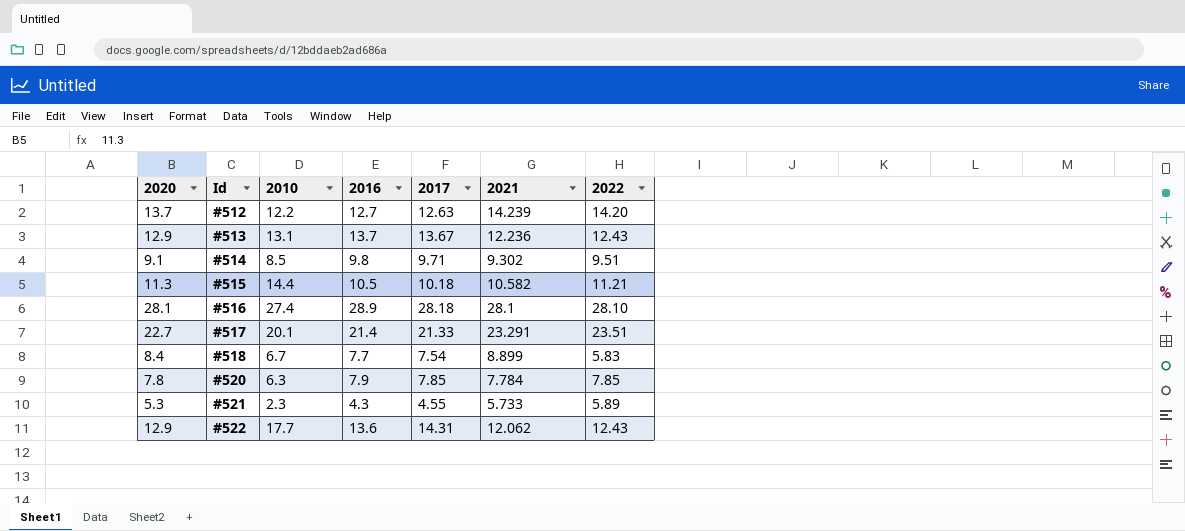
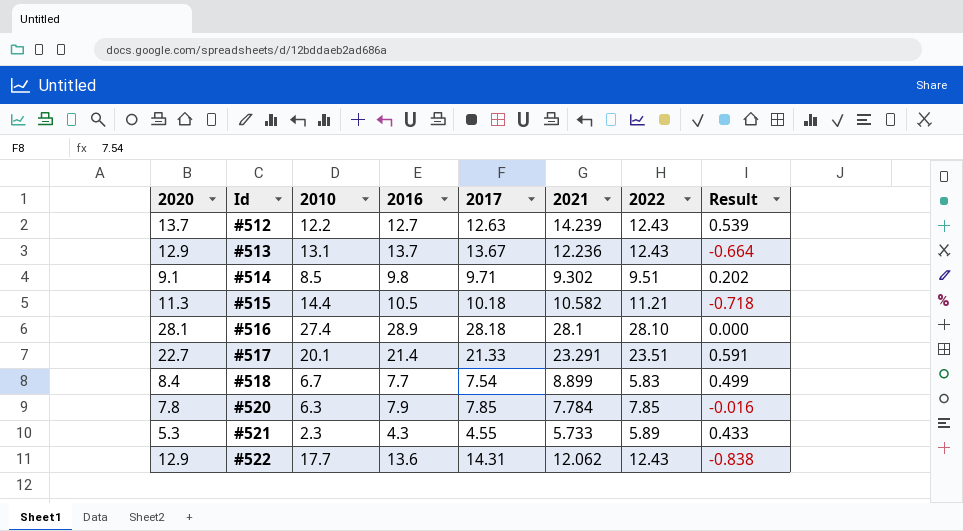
column Result | formula: none -> [2021] - [2020]
#512 | 2022: 14.20 -> 12.43

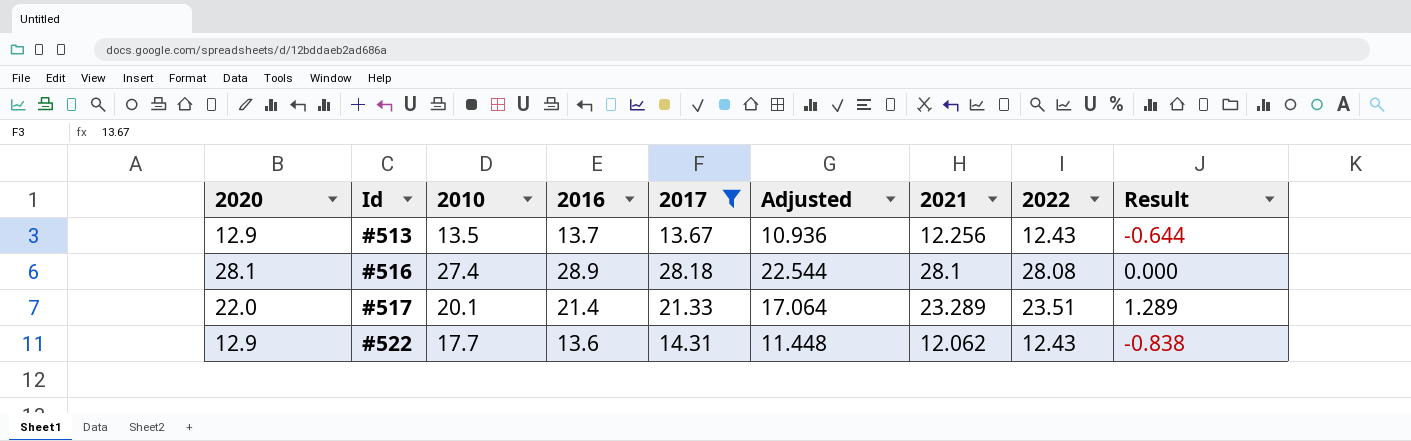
filter: none -> 2017 >= 13.67
column Adjusted | formula: none -> [2017] * 0.8
#513 | 2010: 13.1 -> 13.5
#513 | 2021: 12.236 -> 12.256
#513 | Result: -0.664 -> -0.644
#516 | 2022: 28.10 -> 28.08
#517 | 2020: 22.7 -> 22.0
#517 | 2021: 23.291 -> 23.289
#517 | Result: 0.591 -> 1.289

